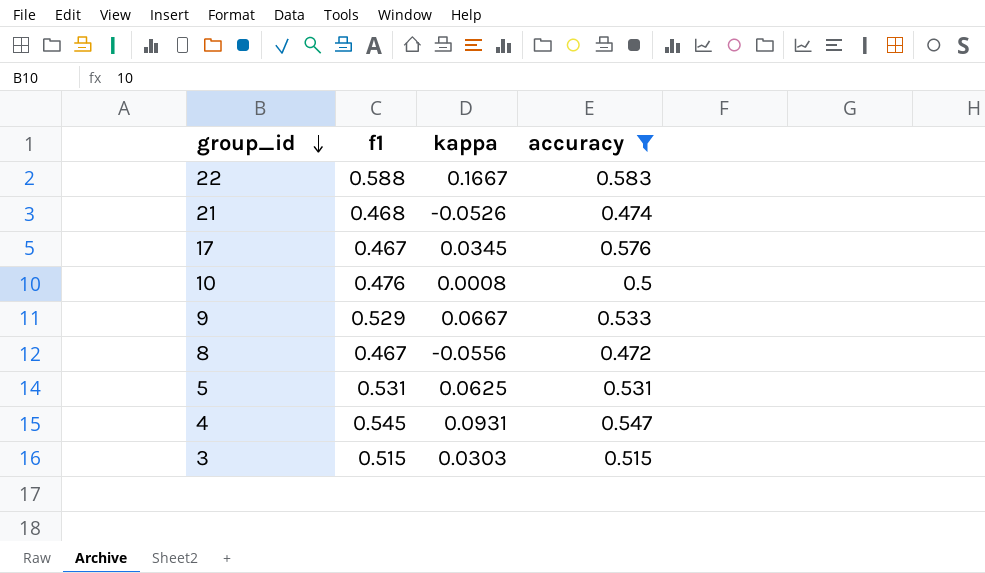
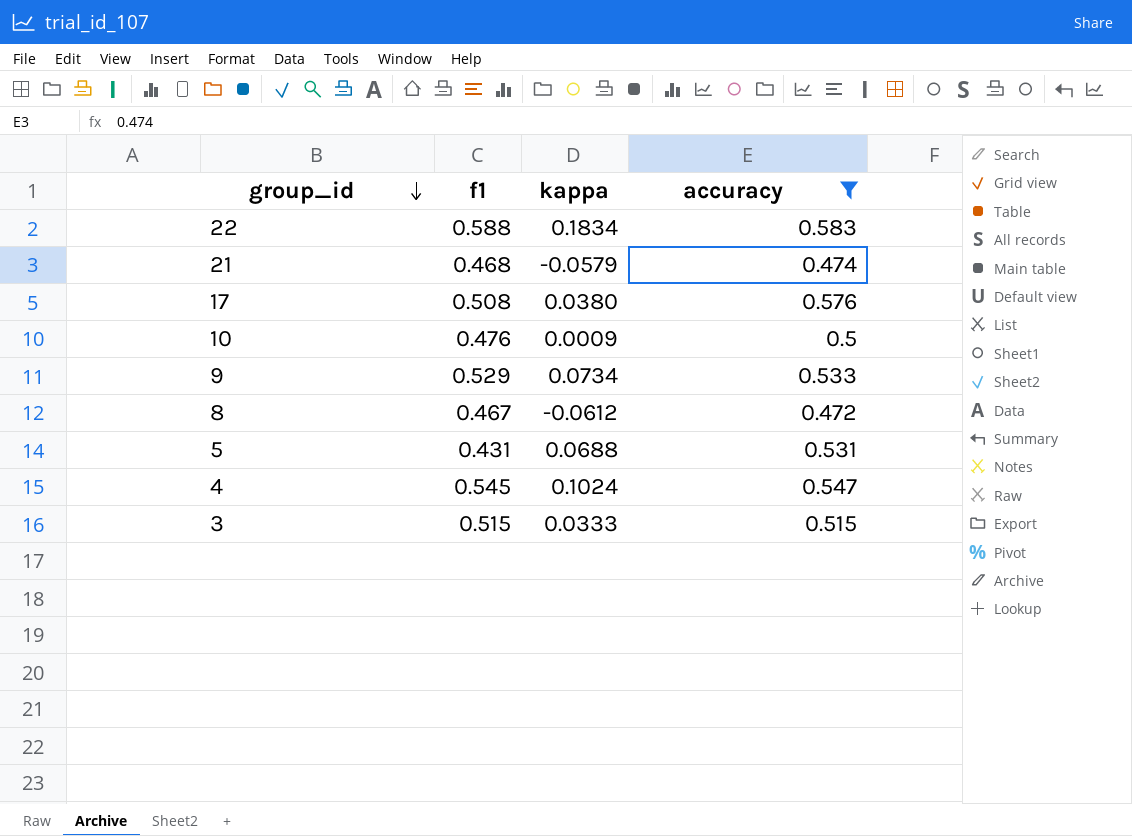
22 | kappa: 0.1667 -> 0.1834
21 | kappa: -0.0526 -> -0.0579
17 | f1: 0.467 -> 0.508
17 | kappa: 0.0345 -> 0.0380
10 | kappa: 0.0008 -> 0.0009
9 | kappa: 0.0667 -> 0.0734
8 | kappa: -0.0556 -> -0.0612
5 | f1: 0.531 -> 0.431
5 | kappa: 0.0625 -> 0.0688
4 | kappa: 0.0931 -> 0.1024
3 | kappa: 0.0303 -> 0.0333

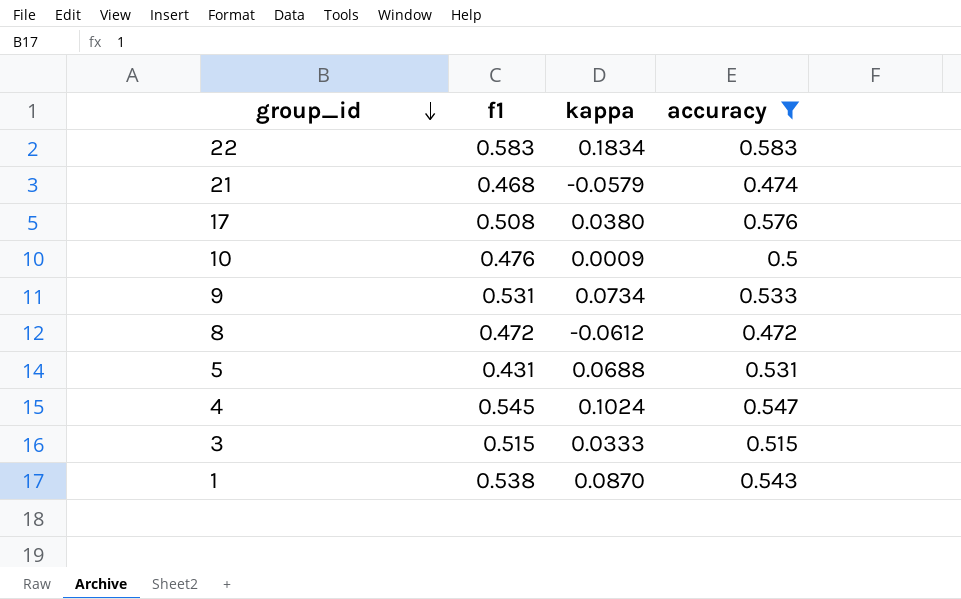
22 | f1: 0.588 -> 0.583
9 | f1: 0.529 -> 0.531
8 | f1: 0.467 -> 0.472
row 1: none -> 0.538 | 0.0870 | 0.543

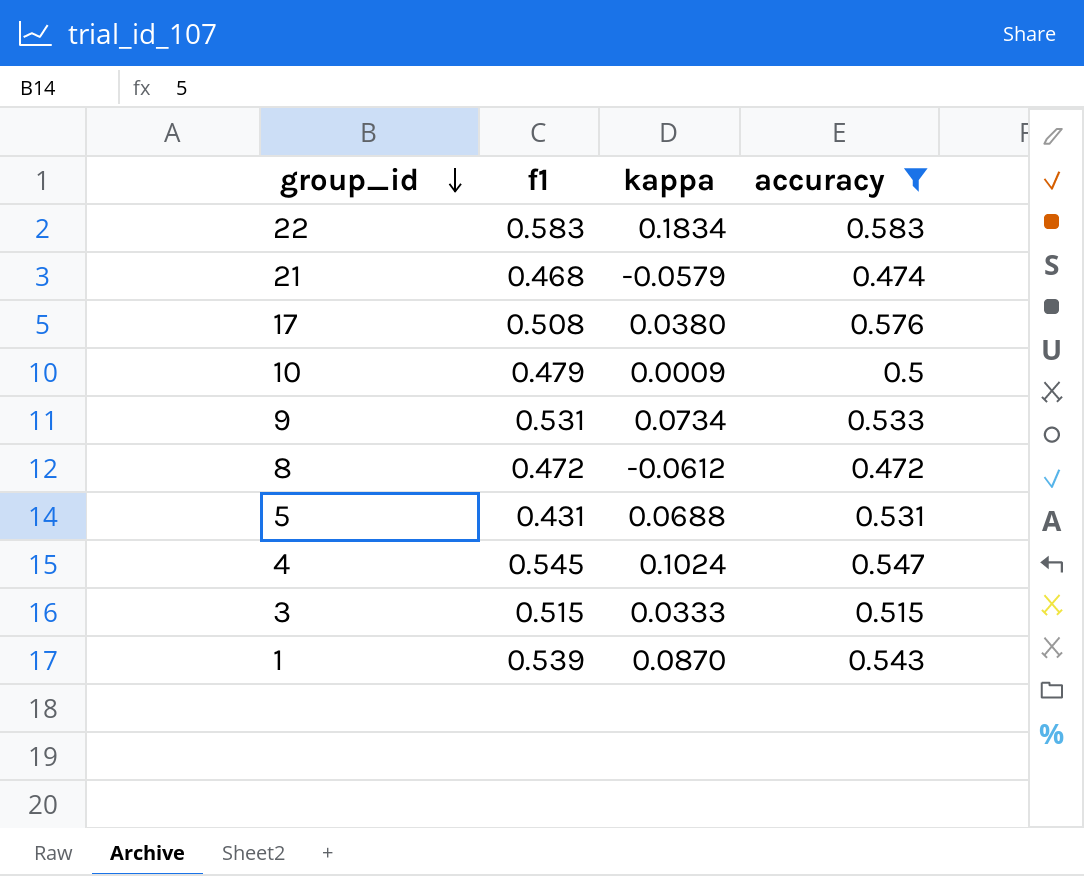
10 | f1: 0.476 -> 0.479
1 | f1: 0.538 -> 0.539

